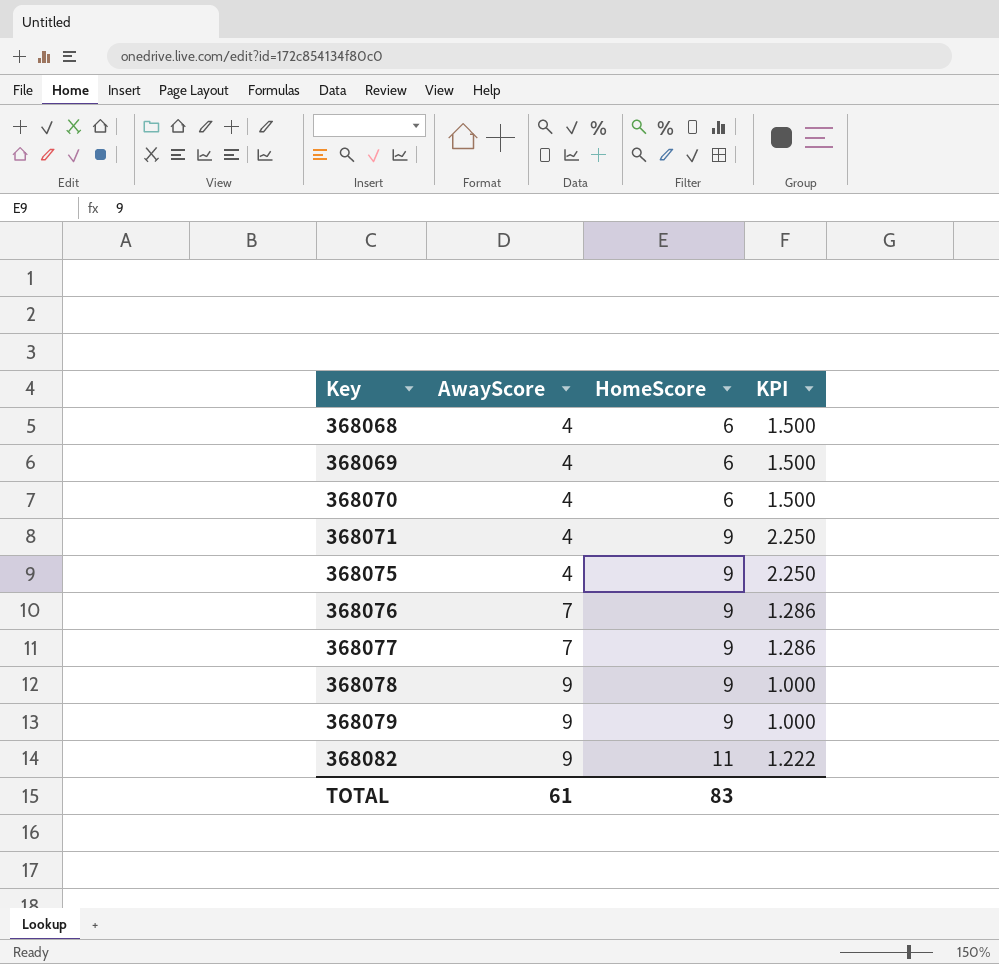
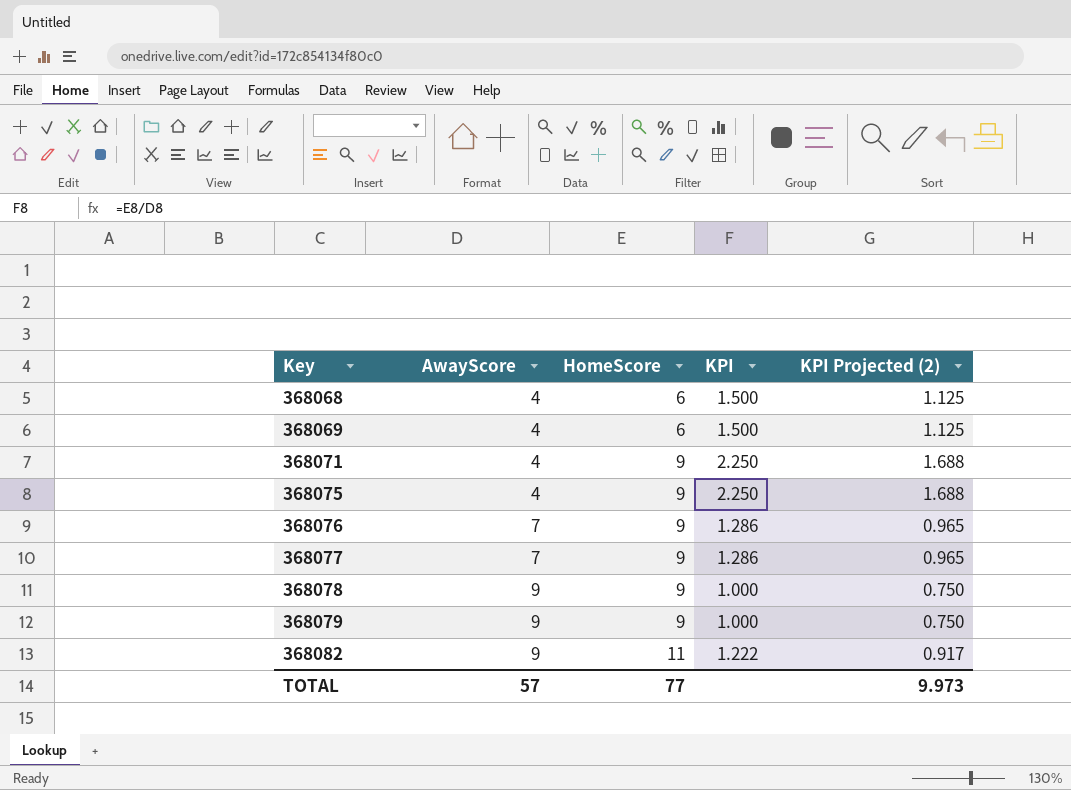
column KPI Projected (2) | formula: none -> [KPI] * 0.75
row 368070: 4 | 6 | 1.500 -> none
TOTAL | AwayScore: 61 -> 57
TOTAL | HomeScore: 83 -> 77

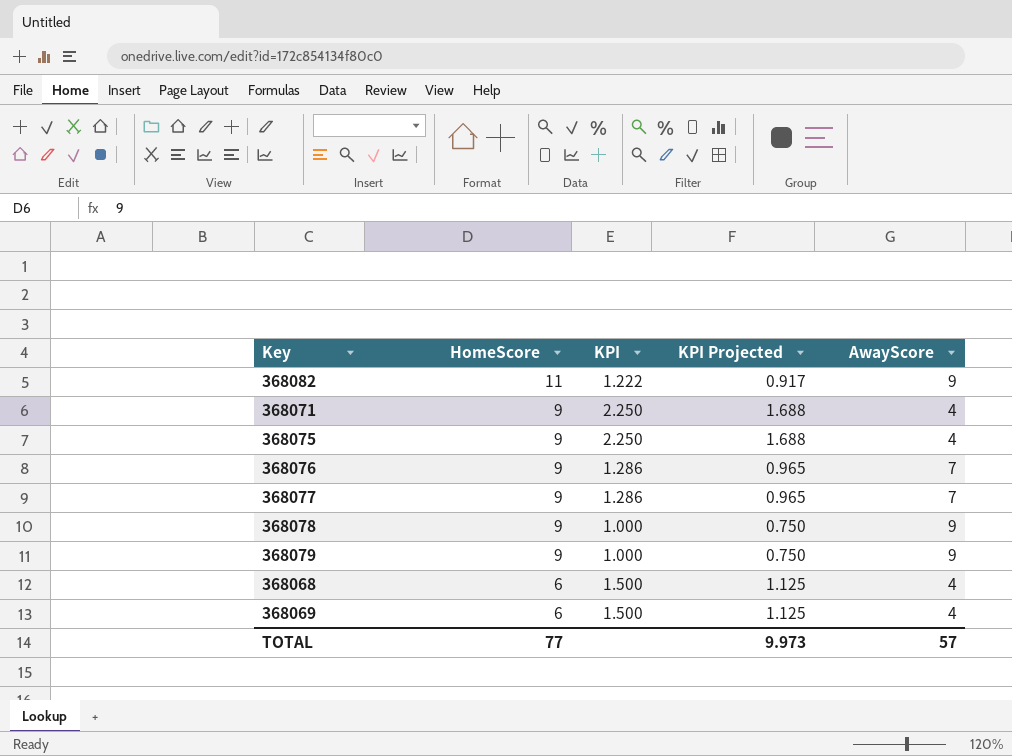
row order: Key ascending -> HomeScore descending
column name: KPI Projected (2) -> KPI Projected
column AwayScore | position: 2 -> 5

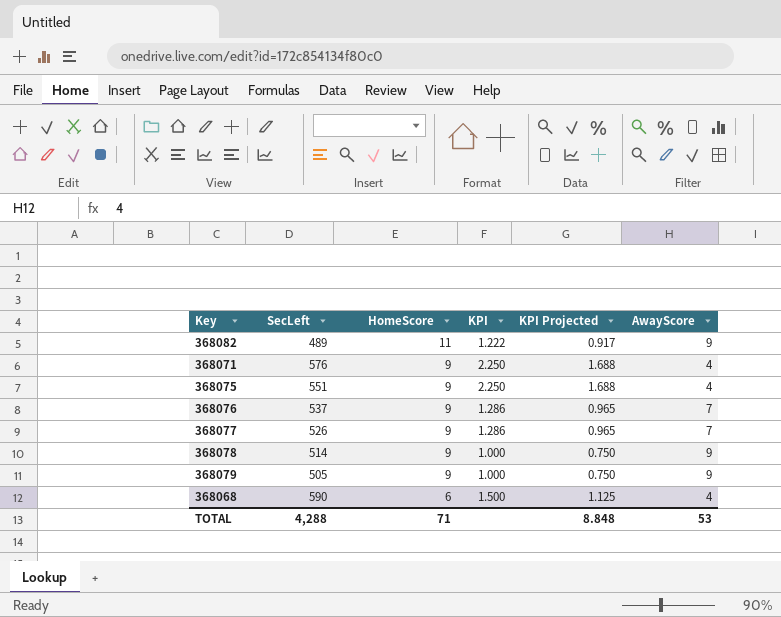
column SecLeft | position: none -> 2
row 368069: 6 | 1.500 | 1.125 | 4 -> none
TOTAL | HomeScore: 77 -> 71
TOTAL | KPI Projected: 9.973 -> 8.848
TOTAL | AwayScore: 57 -> 53

